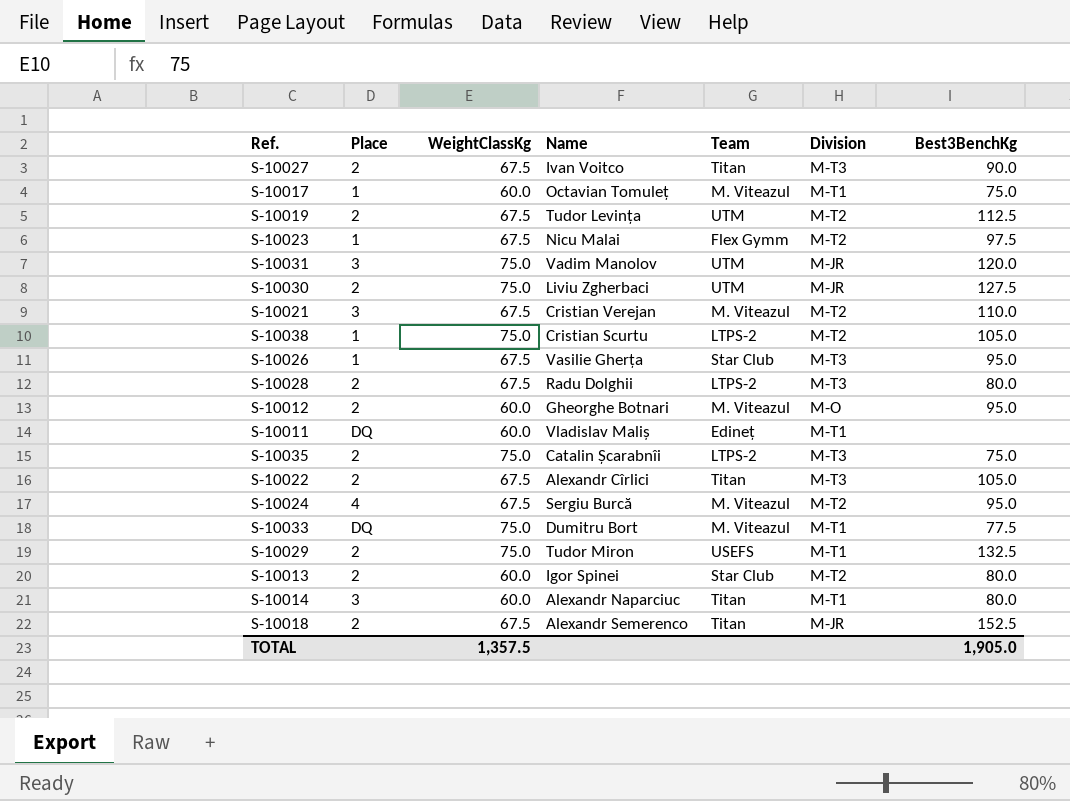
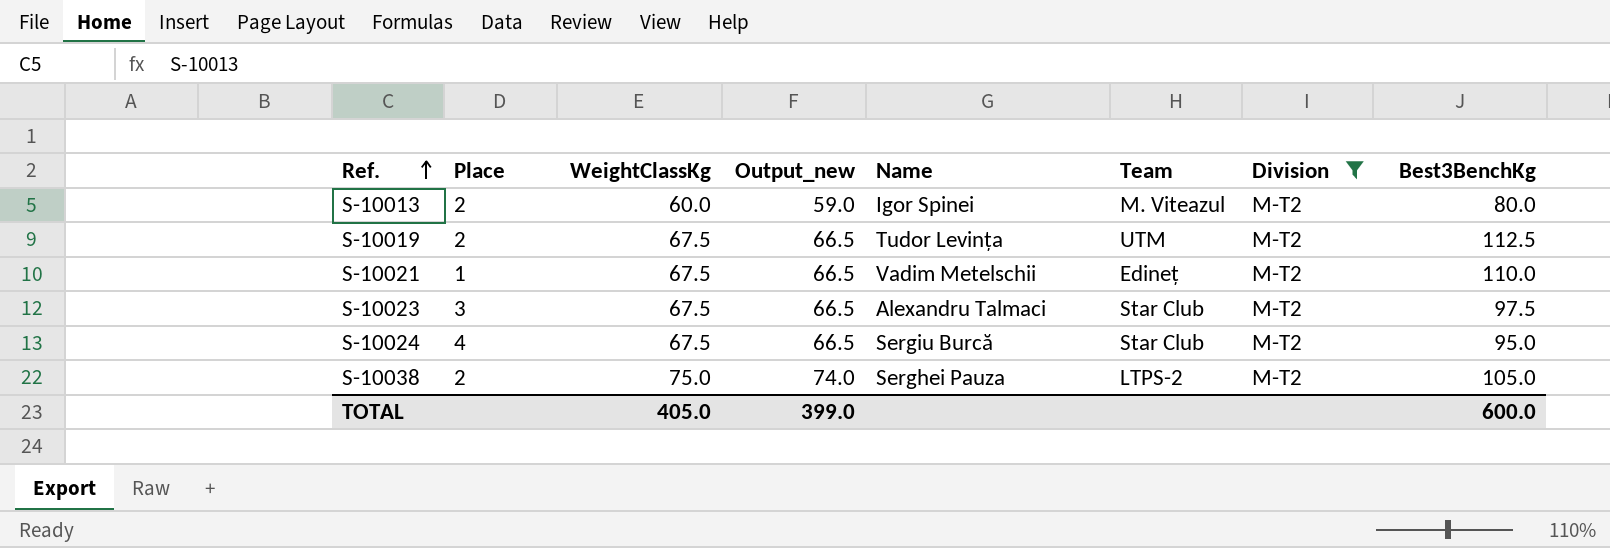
filter: none -> Division = M-T2
row order: none -> Ref. ascending
column Output_new | formula: none -> [WeightClassKg] - 1
S-10013 | Team: Star Club -> M. Viteazul
S-10021 | Place: 3 -> 1
S-10021 | Name: Cristian Verejan -> Vadim Metelschii
S-10021 | Team: M. Viteazul -> Edineț
S-10023 | Place: 1 -> 3
S-10023 | Name: Nicu Malai -> Alexandru Talmaci
S-10023 | Team: Flex Gymm -> Star Club
S-10024 | Team: M. Viteazul -> Star Club
S-10038 | Place: 1 -> 2
S-10038 | Name: Cristian Scurtu -> Serghei Pauza
TOTAL | WeightClassKg: 1,357.5 -> 405.0
TOTAL | Best3BenchKg: 1,905.0 -> 600.0

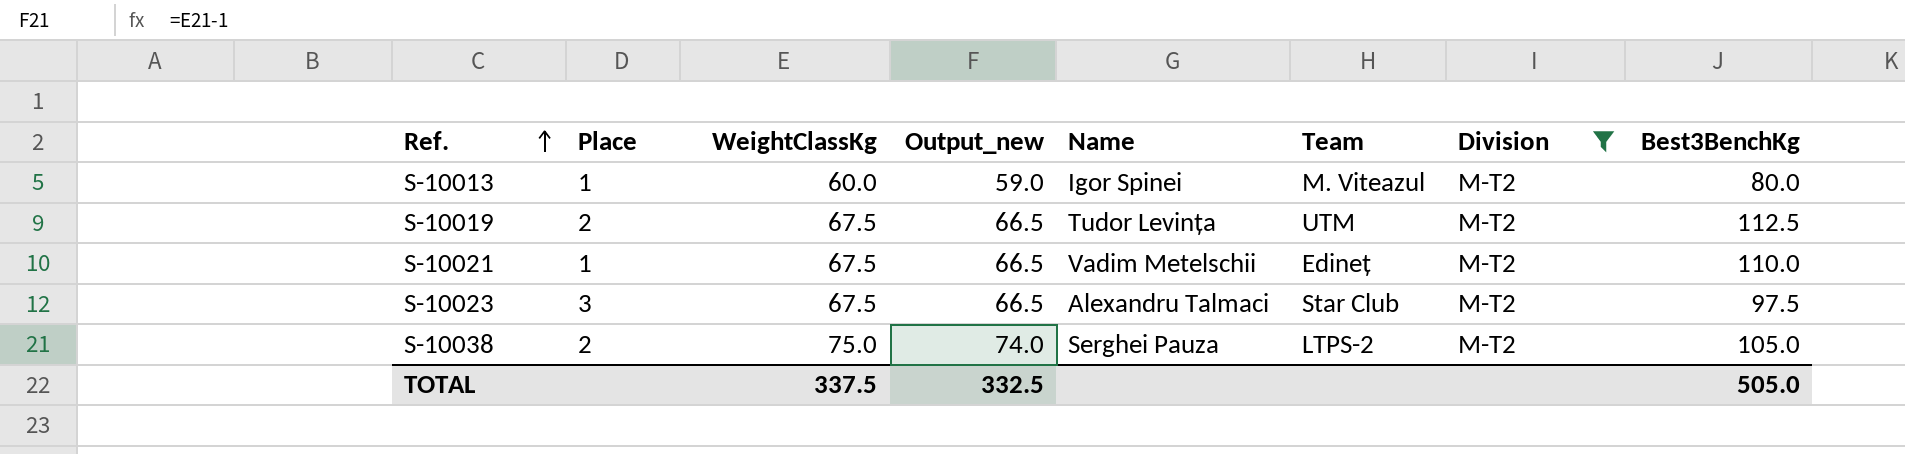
row S-10024: 4 | 67.5 | 66.5 | Sergiu Burcă | Star Club | M-T2 | 95.0 -> none
S-10013 | Place: 2 -> 1
TOTAL | WeightClassKg: 405.0 -> 337.5
TOTAL | Output_new: 399.0 -> 332.5
TOTAL | Best3BenchKg: 600.0 -> 505.0

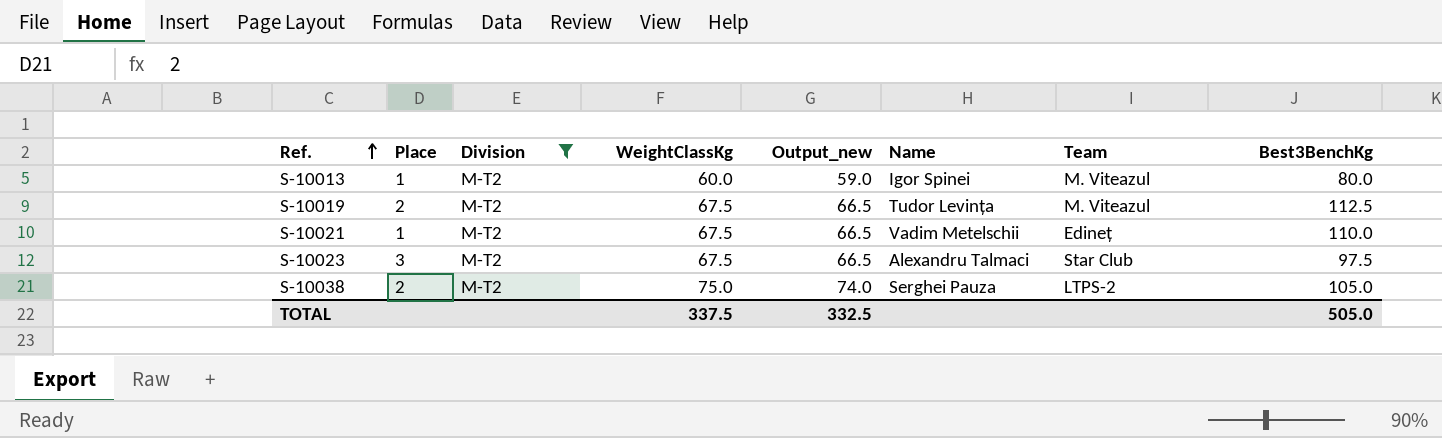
column Division | position: 7 -> 3
S-10019 | Team: UTM -> M. Viteazul

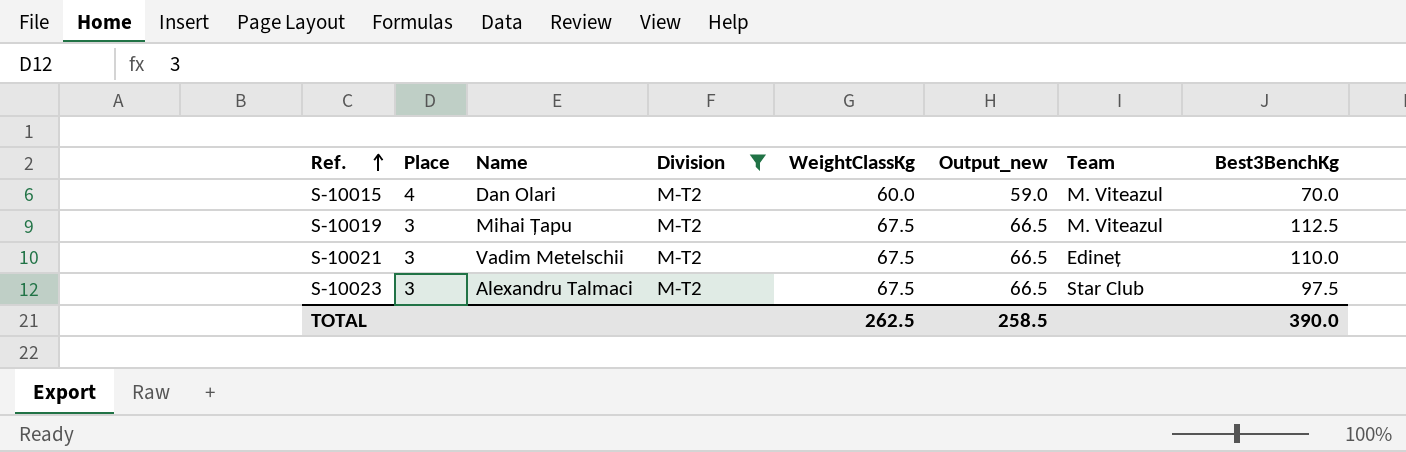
column Name | position: 6 -> 3
row S-10013: 1 | M-T2 | 60.0 | 59.0 | Igor Spinei | M. Viteazul | 80.0 -> none
row S-10038: 2 | M-T2 | 75.0 | 74.0 | Serghei Pauza | LTPS-2 | 105.0 -> none
row S-10015: none -> 4 | Dan Olari | M-T2 | 60.0 | 59.0 | M. Viteazul | 70.0
S-10019 | Place: 2 -> 3
S-10019 | Name: Tudor Levința -> Mihai Țapu
S-10021 | Place: 1 -> 3
TOTAL | WeightClassKg: 337.5 -> 262.5
TOTAL | Output_new: 332.5 -> 258.5
TOTAL | Best3BenchKg: 505.0 -> 390.0

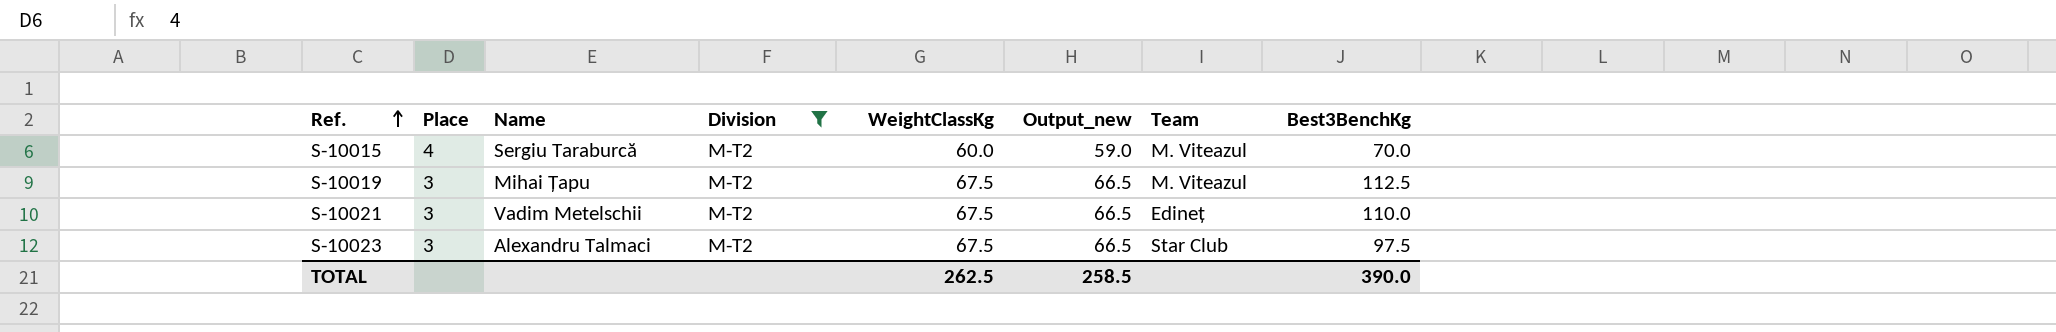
S-10015 | Name: Dan Olari -> Sergiu Taraburcă

